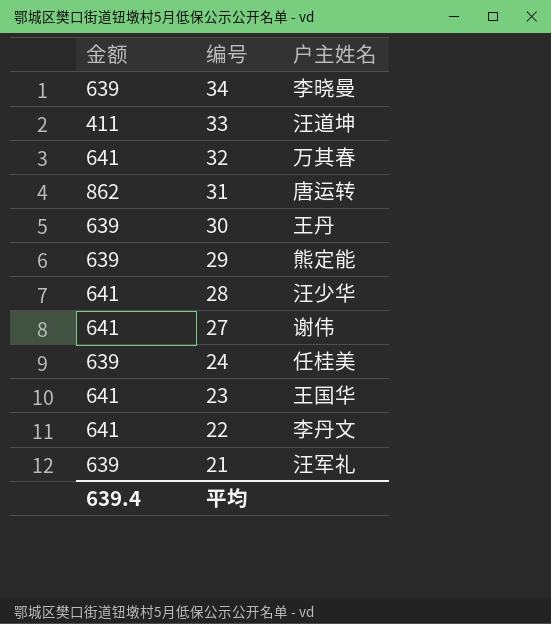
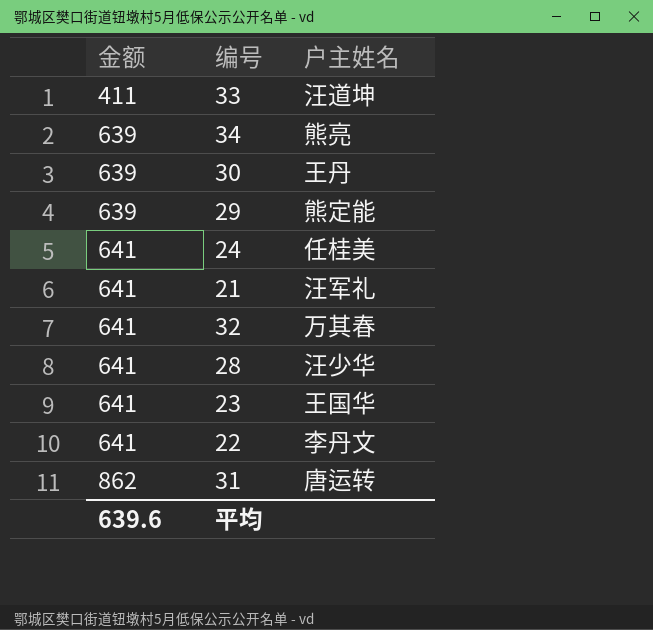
row order: 编号 descending -> 金额 ascending
row 27: 641 | 谢伟 -> none
34 | 户主姓名: 李晓曼 -> 熊亮
24 | 金额: 639 -> 641
21 | 金额: 639 -> 641
平均 | 金额: 639.4 -> 639.6

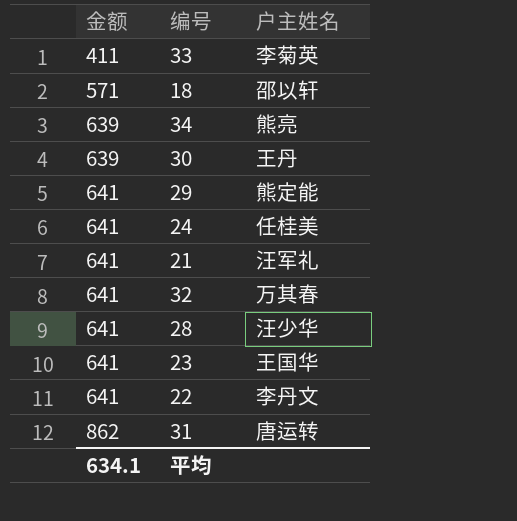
33 | 户主姓名: 汪道坤 -> 李菊英
row 18: none -> 571 | 邵以轩
29 | 金额: 639 -> 641
平均 | 金额: 639.6 -> 634.1

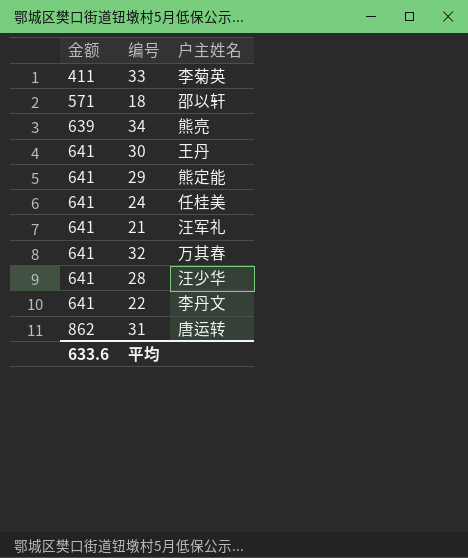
row 23: 641 | 王国华 -> none
30 | 金额: 639 -> 641
平均 | 金额: 634.1 -> 633.6

